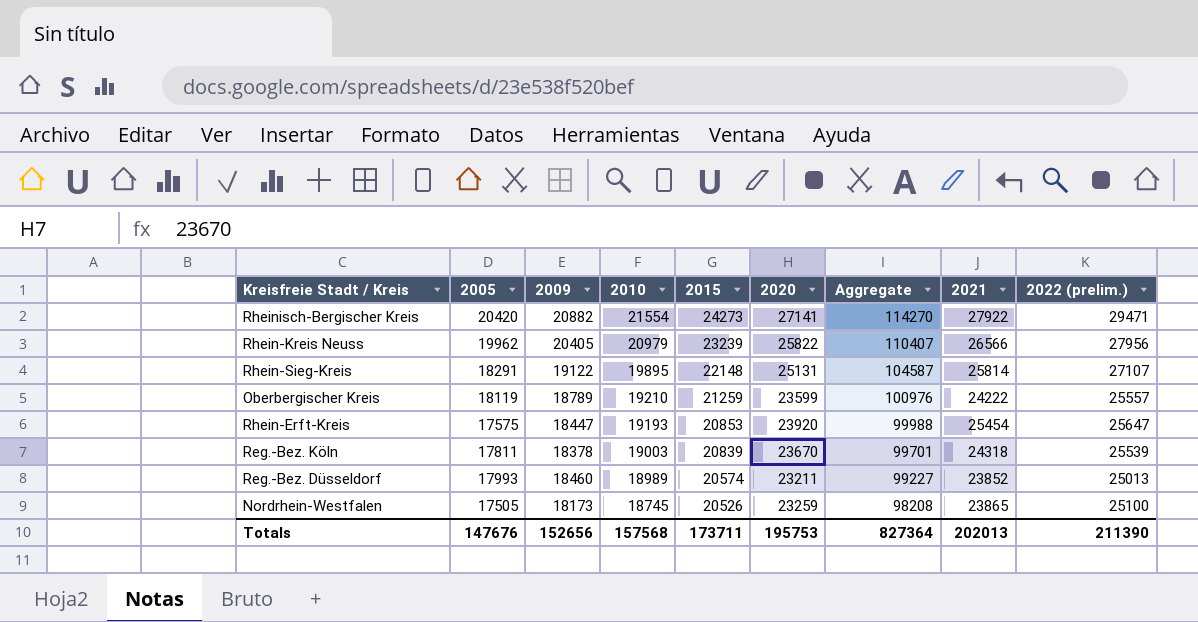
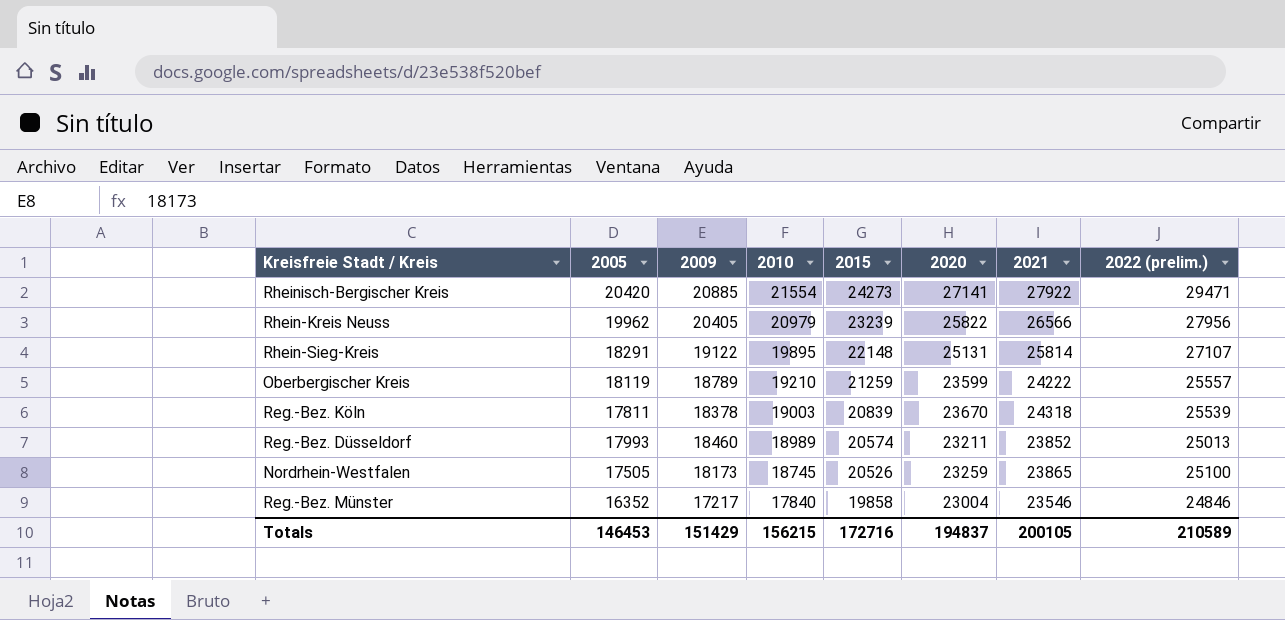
column Aggregate | formula: [2005] + [2009] + [2010] + [2015] + [2020] -> none
row Rhein-Erft-Kreis: 17575 | 18447 | 19193 | 20853 | 23920 | 99988 | 25454 | 25647 -> none
Rheinisch-Bergischer Kreis | 2009: 20882 -> 20885
row Reg.-Bez. Münster: none -> 16352 | 17217 | 17840 | 19858 | 23004 | 23546 | 24846
Totals | 2005: 147676 -> 146453
Totals | 2009: 152656 -> 151429
Totals | 2010: 157568 -> 156215
Totals | 2015: 173711 -> 172716
Totals | 2020: 195753 -> 194837
Totals | 2021: 202013 -> 200105
Totals | 2022 (prelim.): 211390 -> 210589

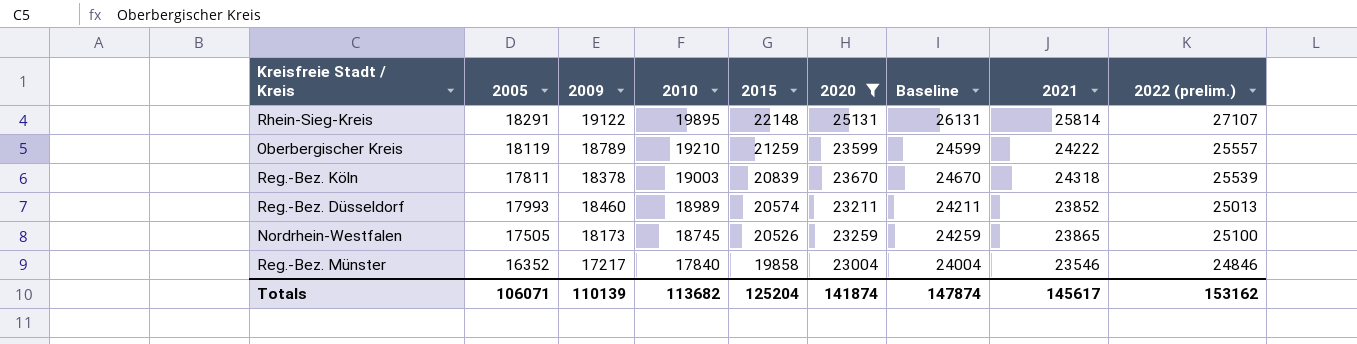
filter: none -> 2020 <= 25131
column Baseline | formula: none -> [2020] + 1000
Totals | 2005: 146453 -> 106071
Totals | 2009: 151429 -> 110139
Totals | 2010: 156215 -> 113682
Totals | 2015: 172716 -> 125204
Totals | 2020: 194837 -> 141874
Totals | 2021: 200105 -> 145617
Totals | 2022 (prelim.): 210589 -> 153162

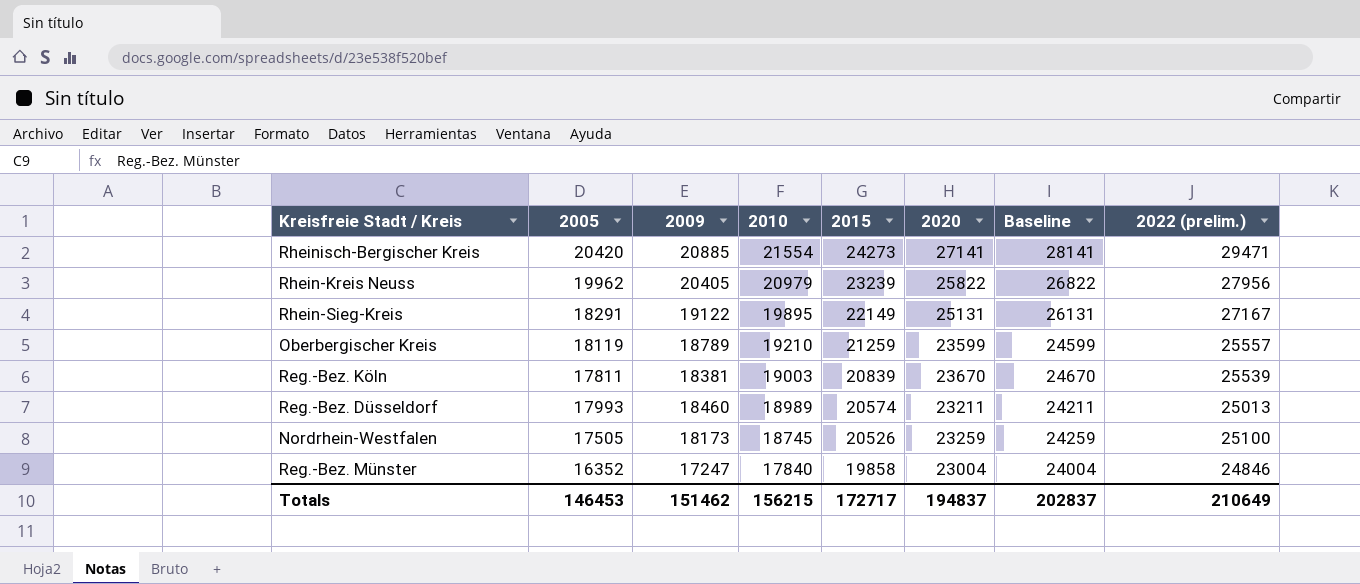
filter: 2020 <= 25131 -> none
column 2021 | position: 8 -> none
Rhein-Sieg-Kreis | 2015: 22148 -> 22149
Rhein-Sieg-Kreis | 2022 (prelim.): 27107 -> 27167
Reg.-Bez. Köln | 2009: 18378 -> 18381
Reg.-Bez. Münster | 2009: 17217 -> 17247
Totals | 2005: 106071 -> 146453
Totals | 2009: 110139 -> 151462
Totals | 2010: 113682 -> 156215
Totals | 2015: 125204 -> 172717
Totals | 2020: 141874 -> 194837
Totals | Baseline: 147874 -> 202837
Totals | 2022 (prelim.): 153162 -> 210649

